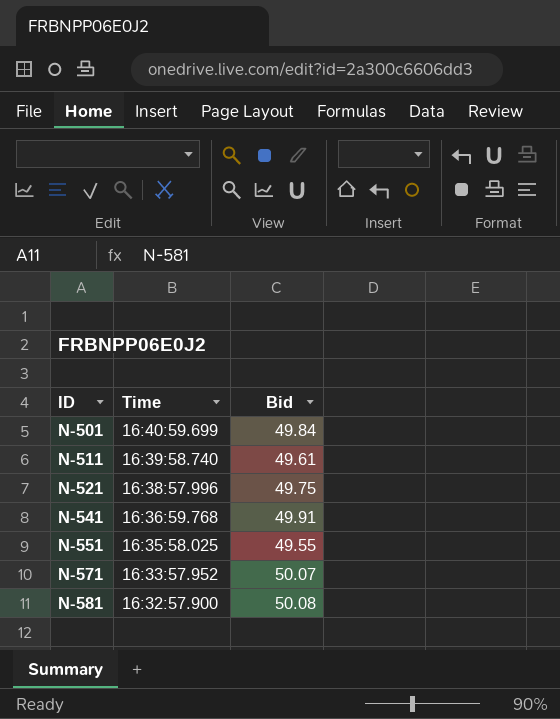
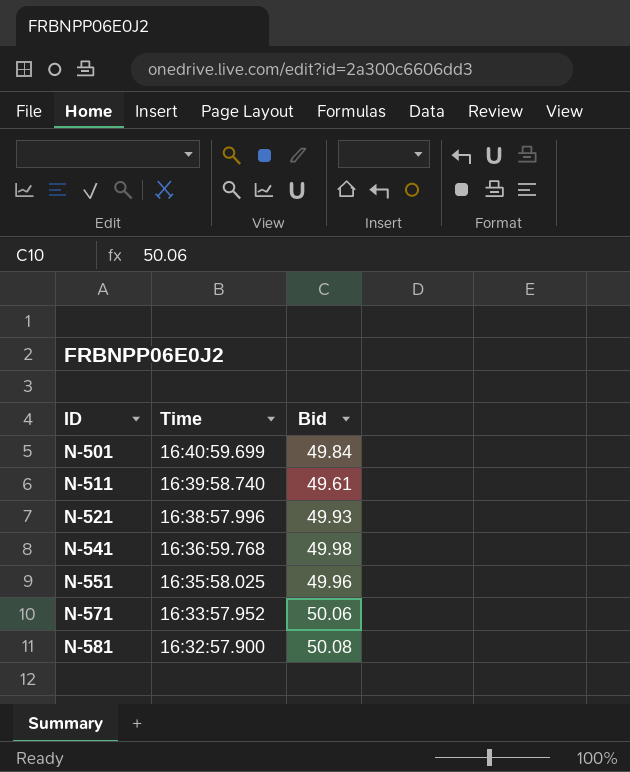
N-521 | Bid: 49.75 -> 49.93
N-541 | Bid: 49.91 -> 49.98
N-551 | Bid: 49.55 -> 49.96
N-571 | Bid: 50.07 -> 50.06

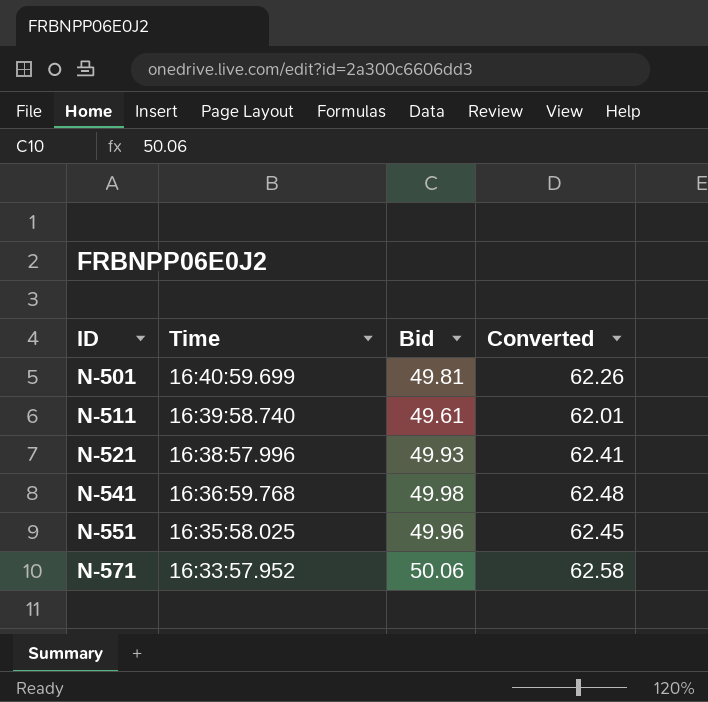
column Converted | formula: none -> [Bid] * 1.25
row N-581: 16:32:57.900 | 50.08 -> none
N-501 | Bid: 49.84 -> 49.81

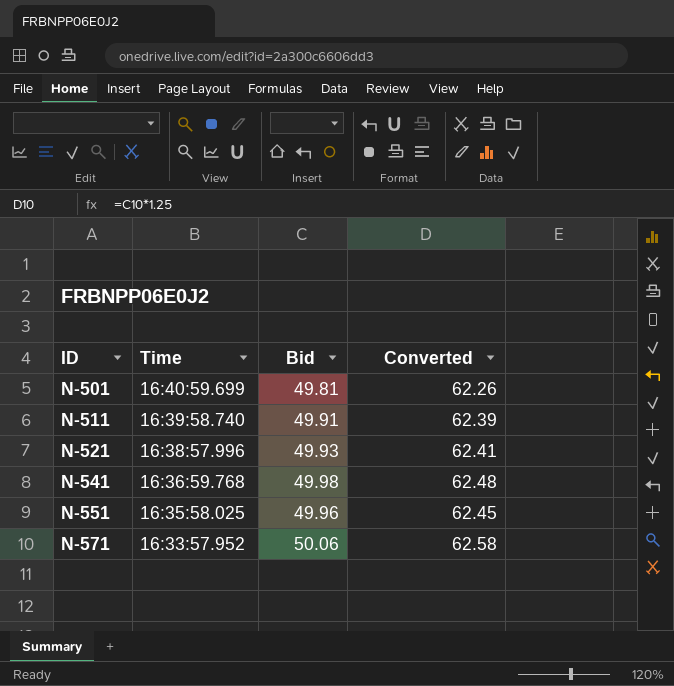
N-511 | Bid: 49.61 -> 49.91
N-511 | Converted: 62.01 -> 62.39

